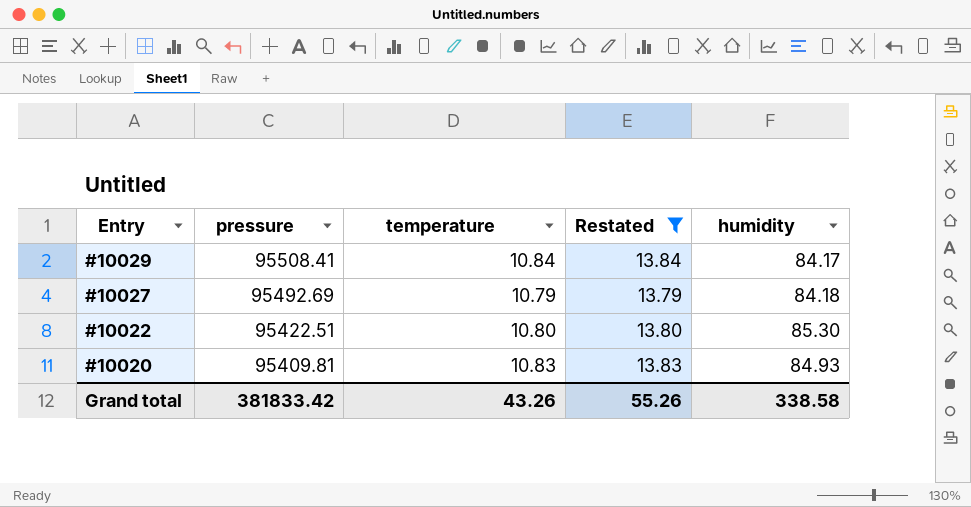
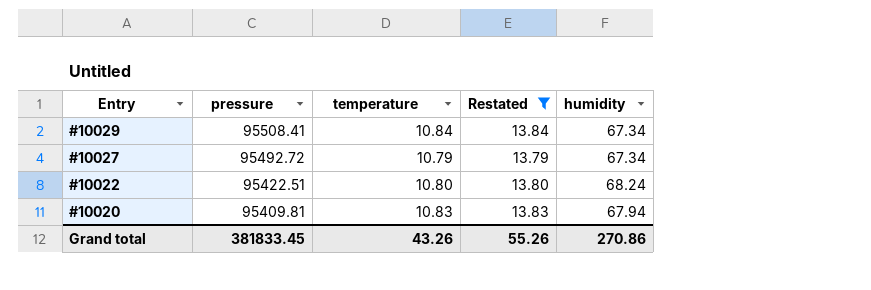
#10029 | humidity: 84.17 -> 67.34
#10027 | pressure: 95492.69 -> 95492.72
#10027 | humidity: 84.18 -> 67.34
#10022 | humidity: 85.30 -> 68.24
#10020 | humidity: 84.93 -> 67.94
Grand total | pressure: 381833.42 -> 381833.45
Grand total | humidity: 338.58 -> 270.86

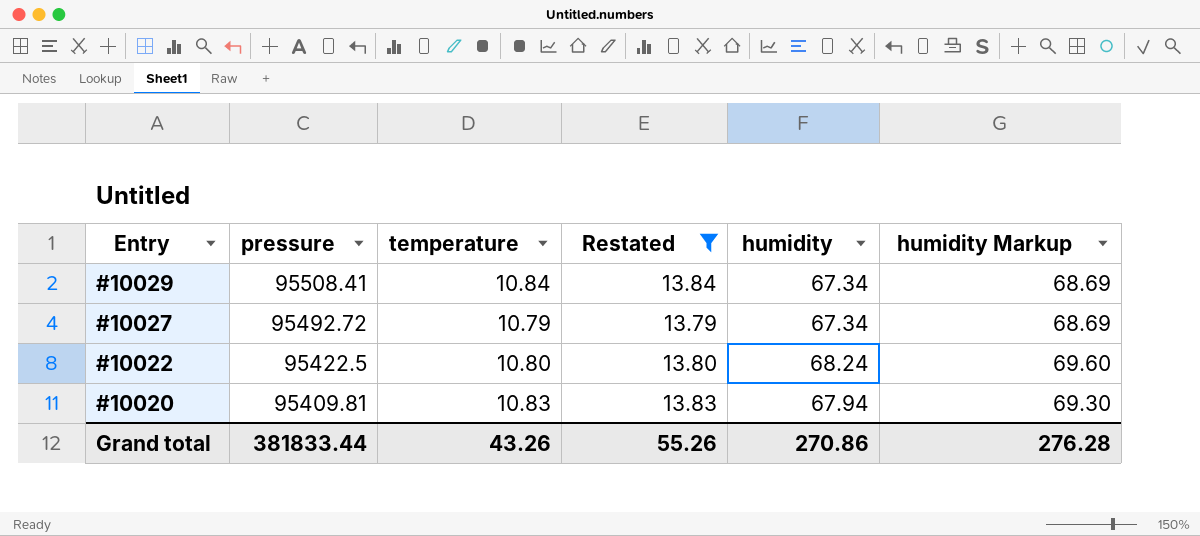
column humidity Markup | formula: none -> [humidity] * 1.02
#10022 | pressure: 95422.51 -> 95422.5
Grand total | pressure: 381833.45 -> 381833.44

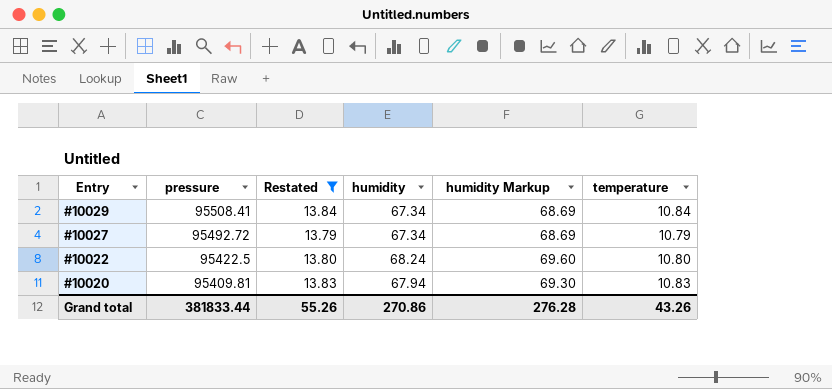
column temperature | position: 3 -> 6

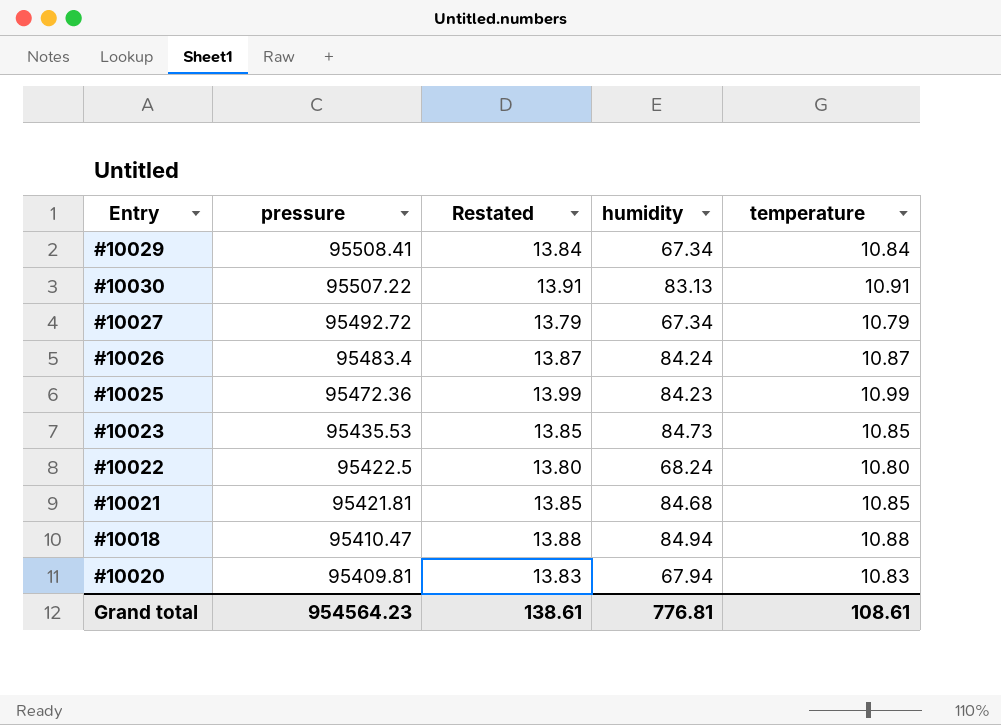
filter: Restated <= 13.84 -> none
column humidity Markup | formula: [humidity] * 1.02 -> none
Grand total | pressure: 381833.44 -> 954564.23
Grand total | Restated: 55.26 -> 138.61
Grand total | humidity: 270.86 -> 776.81
Grand total | temperature: 43.26 -> 108.61

